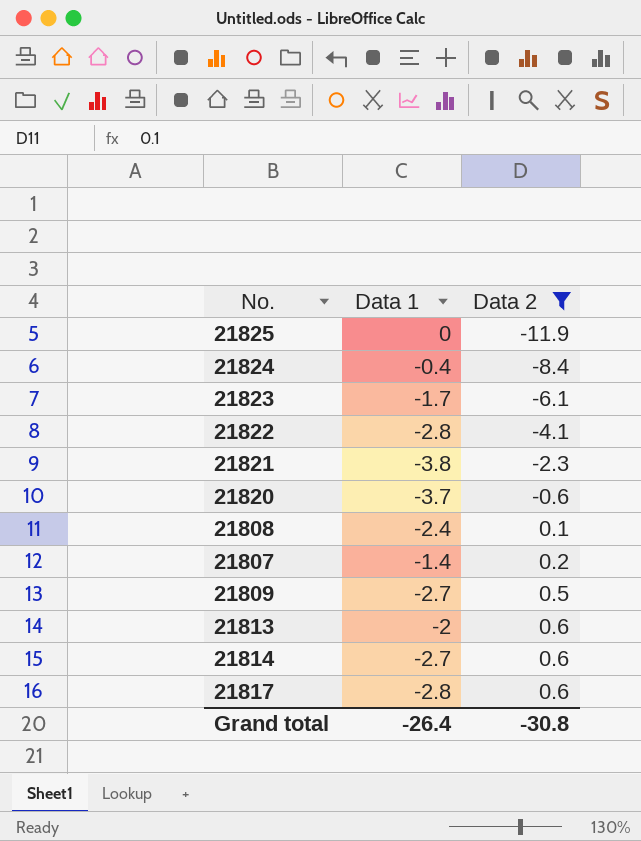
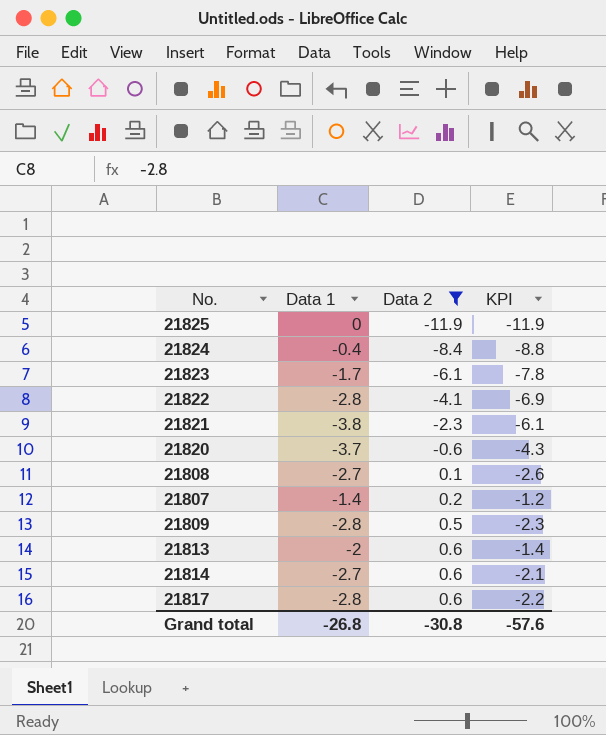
column KPI | formula: none -> [Data 1] + [Data 2]
21808 | Data 1: -2.4 -> -2.7
21809 | Data 1: -2.7 -> -2.8
Grand total | Data 1: -26.4 -> -26.8

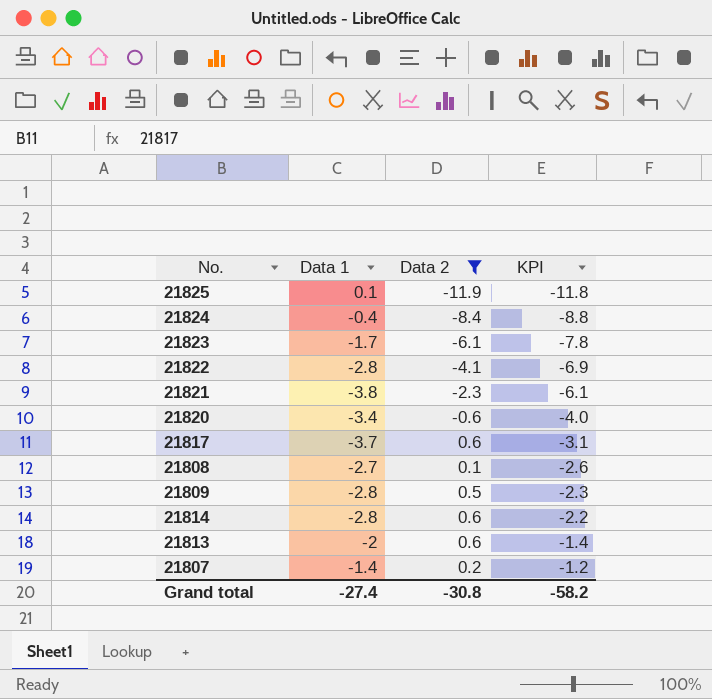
row order: Data 2 ascending -> KPI ascending
21825 | Data 1: 0 -> 0.1
21825 | KPI: -11.9 -> -11.8
21820 | Data 1: -3.7 -> -3.4
21820 | KPI: -4.3 -> -4.0
21817 | Data 1: -2.8 -> -3.7
21817 | KPI: -2.2 -> -3.1
21814 | Data 1: -2.7 -> -2.8
21814 | KPI: -2.1 -> -2.2
Grand total | Data 1: -26.8 -> -27.4
Grand total | KPI: -57.6 -> -58.2

